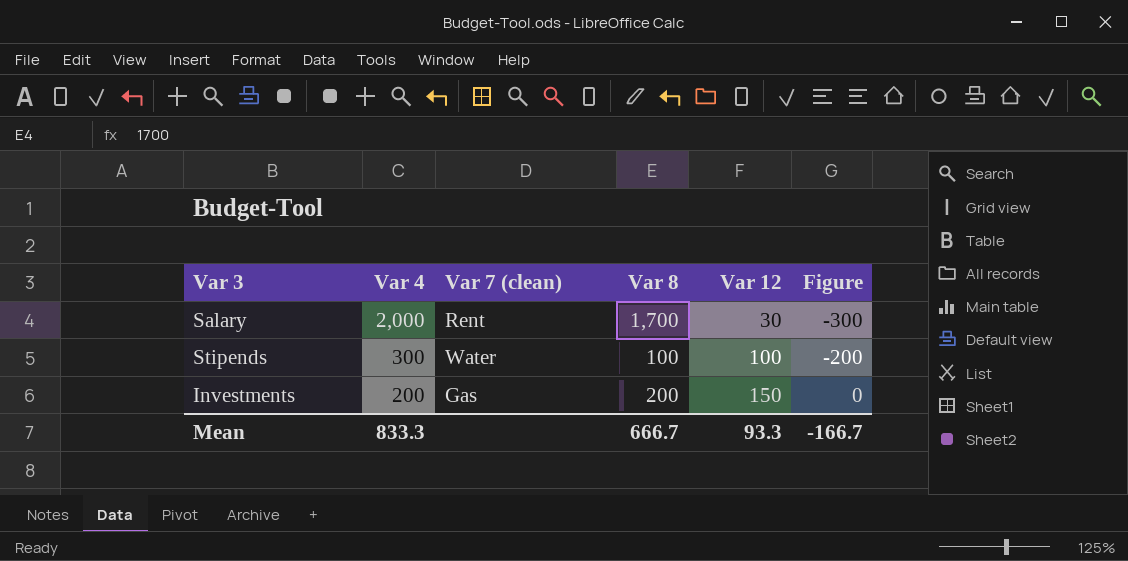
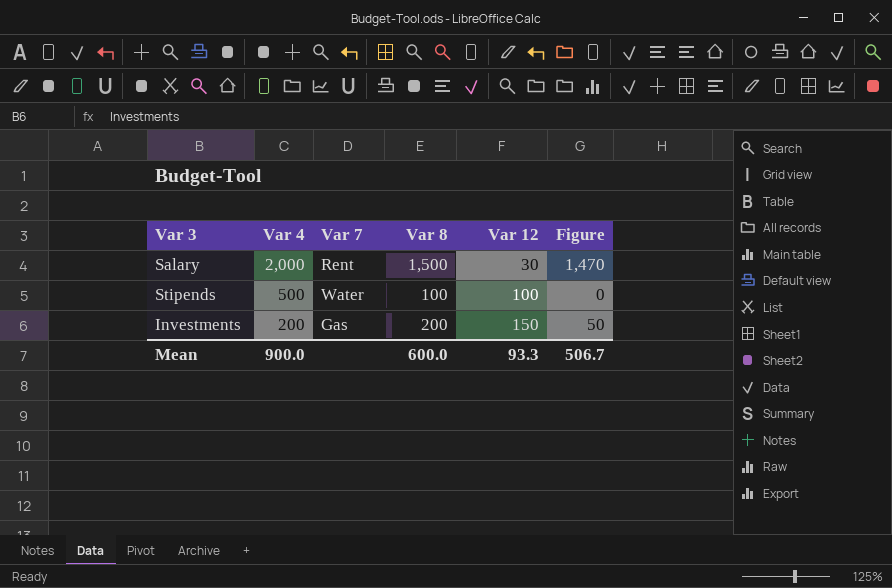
column name: Var 7 (clean) -> Var 7
column Figure | formula: [Var 8] - [Var 4] -> [Var 8] - [Var 12]
Salary | Var 8: 1,700 -> 1,500
Stipends | Var 4: 300 -> 500
Mean | Var 4: 833.3 -> 900.0
Mean | Var 8: 666.7 -> 600.0
Mean | Figure: -166.7 -> 506.7

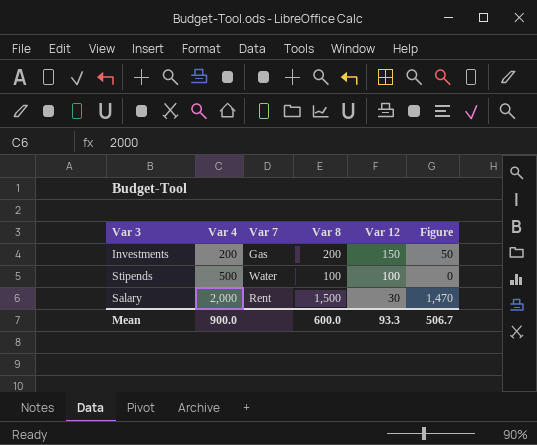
row order: Var 4 descending -> Var 4 ascending

